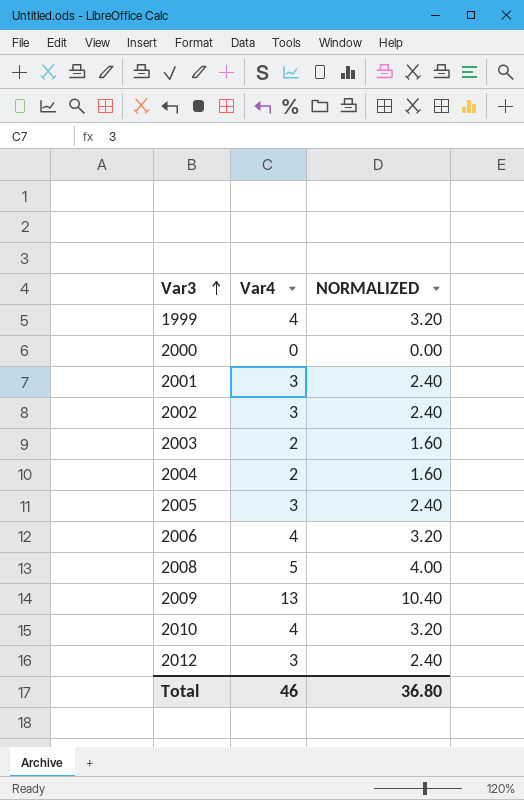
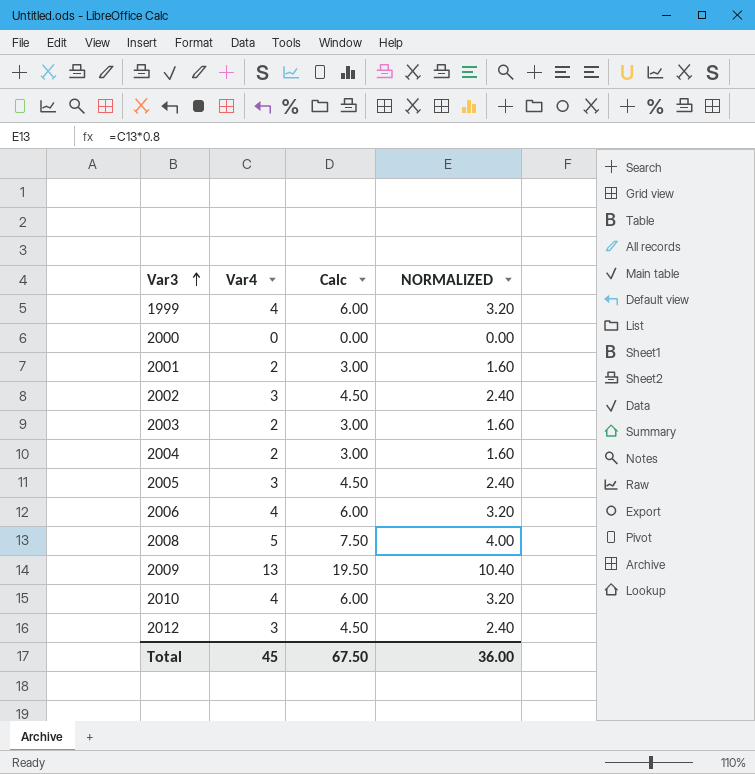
column Calc | formula: none -> [Var4] * 1.5
2001 | Var4: 3 -> 2
2001 | NORMALIZED: 2.40 -> 1.60
Total | Var4: 46 -> 45
Total | NORMALIZED: 36.80 -> 36.00

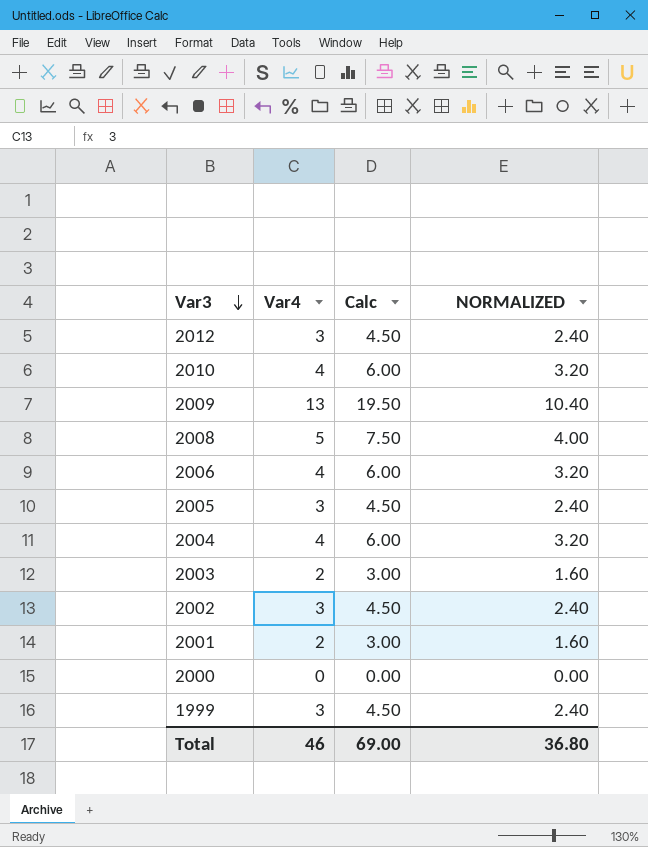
row order: Var3 ascending -> Var3 descending
2004 | Var4: 2 -> 4
2004 | Calc: 3.00 -> 6.00
2004 | NORMALIZED: 1.60 -> 3.20
1999 | Var4: 4 -> 3
1999 | Calc: 6.00 -> 4.50
1999 | NORMALIZED: 3.20 -> 2.40
Total | Var4: 45 -> 46
Total | Calc: 67.50 -> 69.00
Total | NORMALIZED: 36.00 -> 36.80

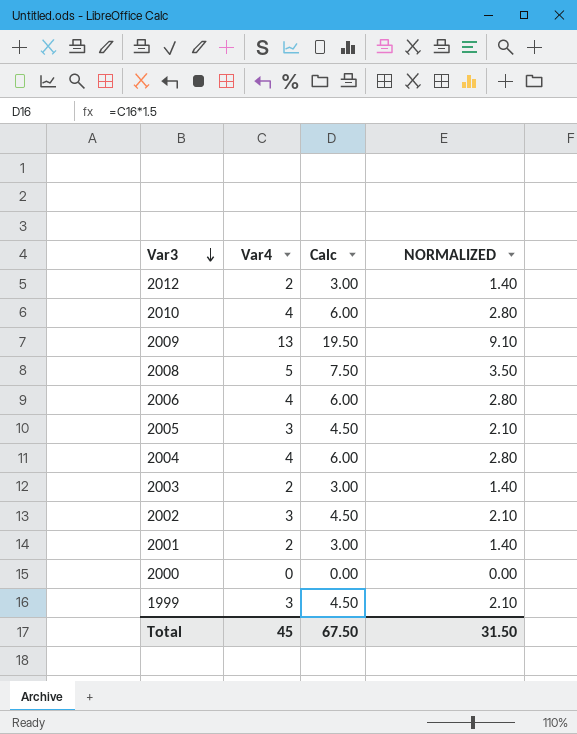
column NORMALIZED | formula: [Var4] * 0.8 -> [Var4] * 0.7
2012 | Var4: 3 -> 2
2012 | Calc: 4.50 -> 3.00
Total | Var4: 46 -> 45
Total | Calc: 69.00 -> 67.50
Total | NORMALIZED: 36.80 -> 31.50

